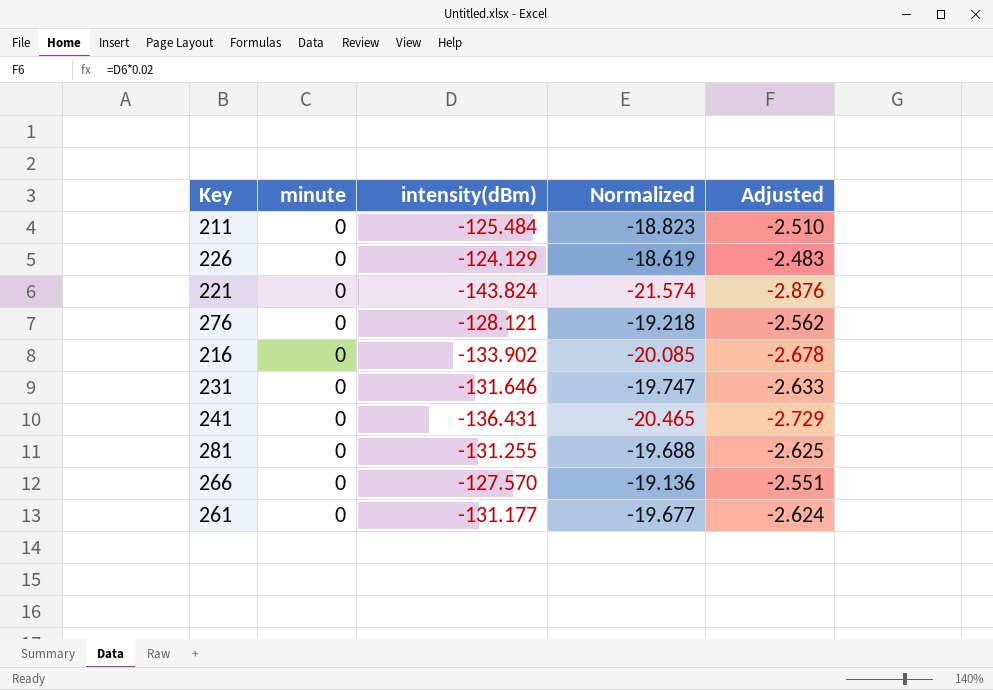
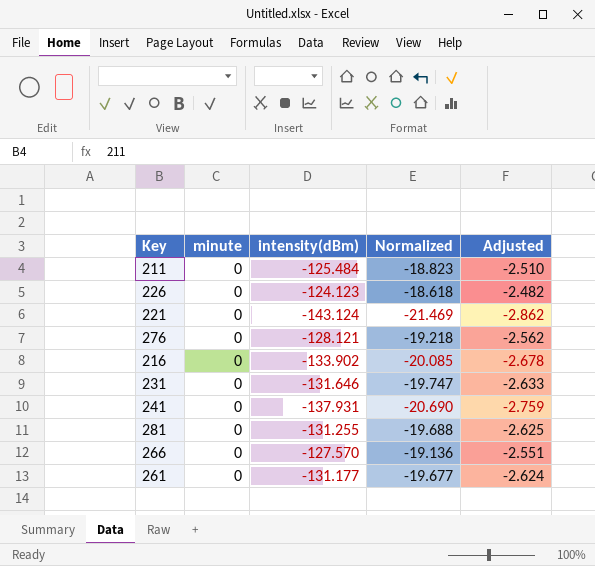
226 | intensity(dBm): -124.129 -> -124.123
226 | Normalized: -18.619 -> -18.618
226 | Adjusted: -2.483 -> -2.482
221 | intensity(dBm): -143.824 -> -143.124
221 | Normalized: -21.574 -> -21.469
221 | Adjusted: -2.876 -> -2.862
241 | intensity(dBm): -136.431 -> -137.931
241 | Normalized: -20.465 -> -20.690
241 | Adjusted: -2.729 -> -2.759

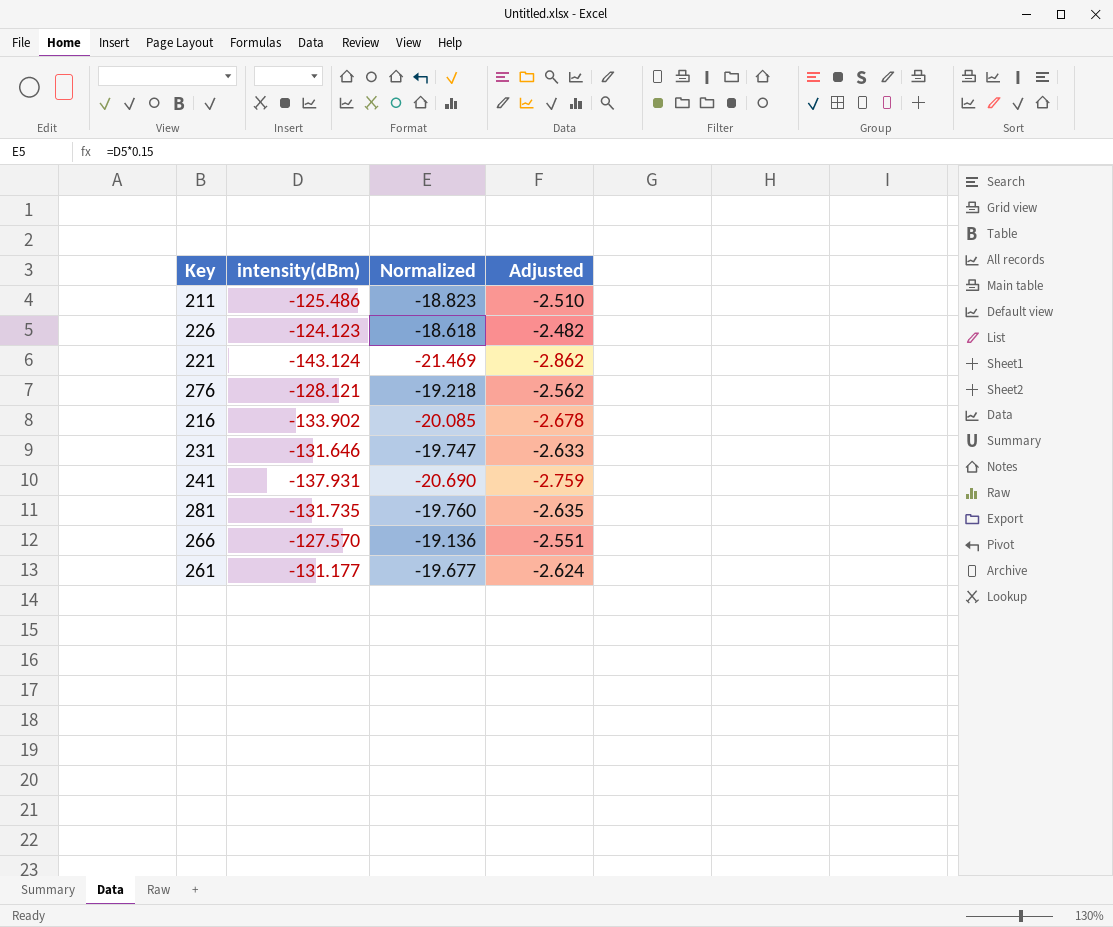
column minute | position: 2 -> none
211 | intensity(dBm): -125.484 -> -125.486
281 | intensity(dBm): -131.255 -> -131.735
281 | Normalized: -19.688 -> -19.760
281 | Adjusted: -2.625 -> -2.635

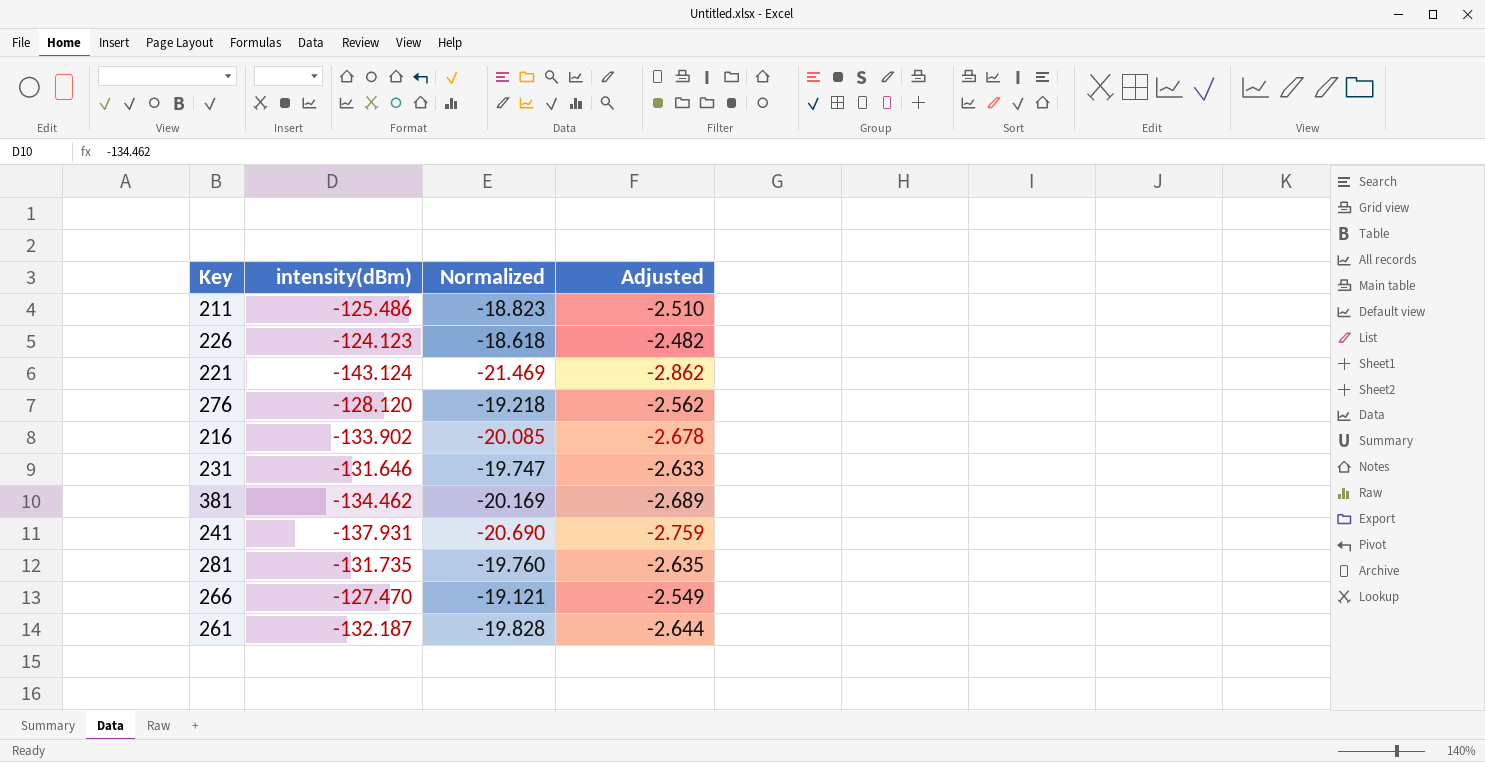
276 | intensity(dBm): -128.121 -> -128.120
row 381: none -> -134.462 | -20.169 | -2.689
266 | intensity(dBm): -127.570 -> -127.470
266 | Normalized: -19.136 -> -19.121
266 | Adjusted: -2.551 -> -2.549
261 | intensity(dBm): -131.177 -> -132.187
261 | Normalized: -19.677 -> -19.828
261 | Adjusted: -2.624 -> -2.644

